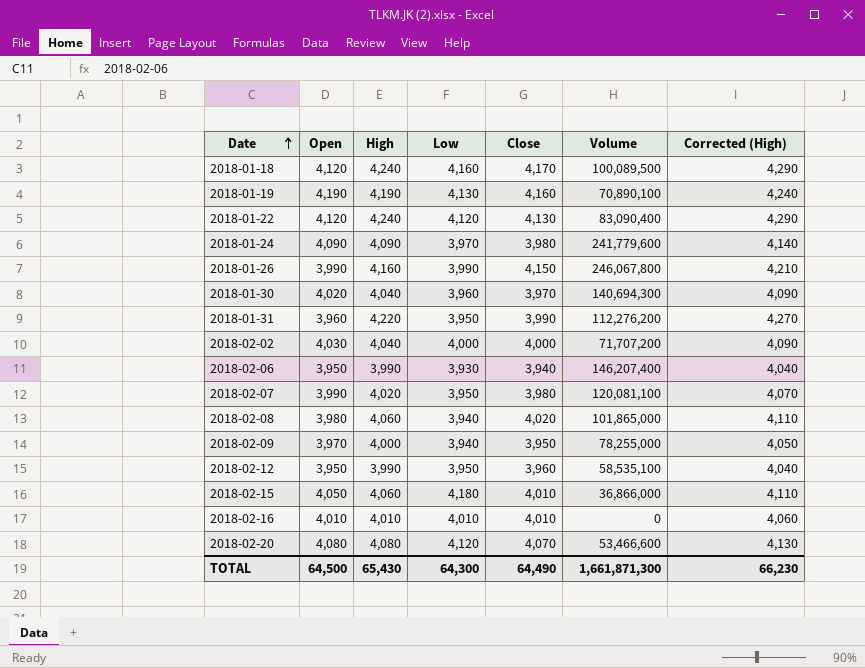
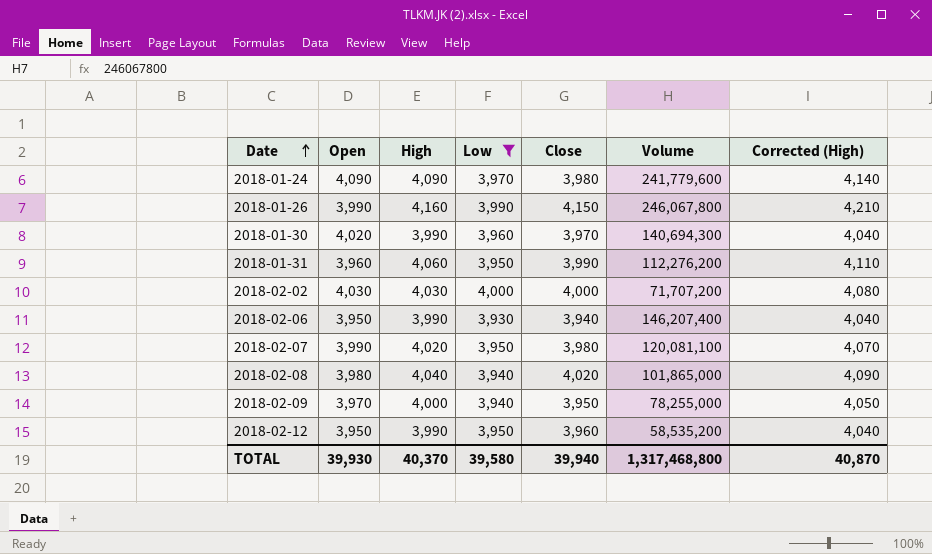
filter: none -> Low <= 4,000
2018-01-30 | High: 4,040 -> 3,990
2018-01-30 | Corrected (High): 4,090 -> 4,040
2018-01-31 | High: 4,220 -> 4,060
2018-01-31 | Corrected (High): 4,270 -> 4,110
2018-02-02 | High: 4,040 -> 4,030
2018-02-02 | Corrected (High): 4,090 -> 4,080
2018-02-08 | High: 4,060 -> 4,040
2018-02-08 | Corrected (High): 4,110 -> 4,090
2018-02-12 | Volume: 58,535,100 -> 58,535,200
TOTAL | Open: 64,500 -> 39,930
TOTAL | High: 65,430 -> 40,370
TOTAL | Low: 64,300 -> 39,580
TOTAL | Close: 64,490 -> 39,940
TOTAL | Volume: 1,661,871,300 -> 1,317,468,800
TOTAL | Corrected (High): 66,230 -> 40,870

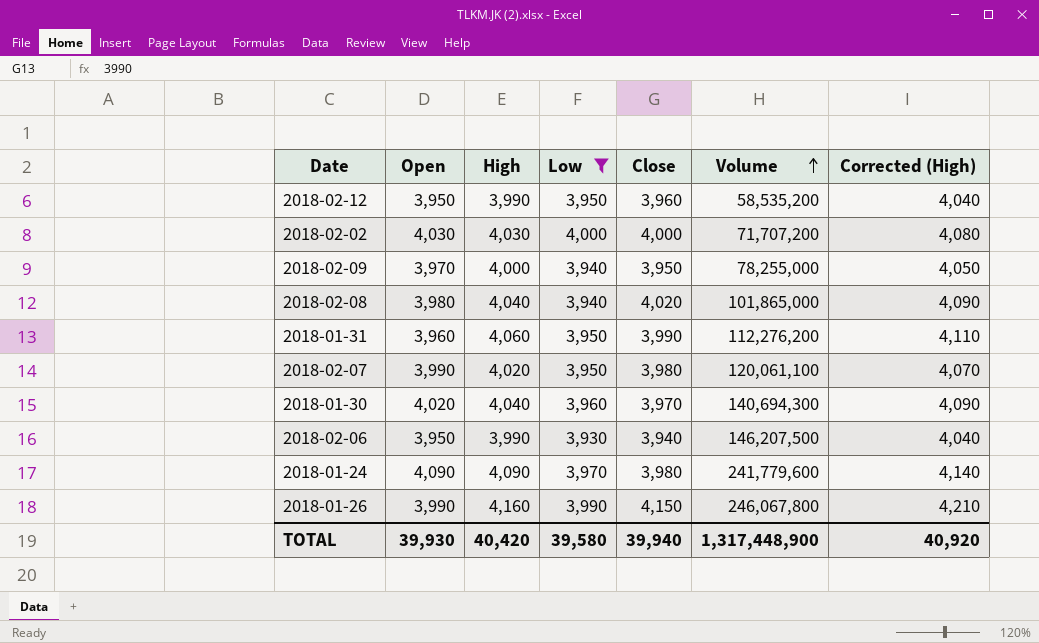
row order: Date ascending -> Volume ascending
2018-02-07 | Volume: 120,081,100 -> 120,061,100
2018-01-30 | High: 3,990 -> 4,040
2018-01-30 | Corrected (High): 4,040 -> 4,090
2018-02-06 | Volume: 146,207,400 -> 146,207,500
TOTAL | High: 40,370 -> 40,420
TOTAL | Volume: 1,317,468,800 -> 1,317,448,900
TOTAL | Corrected (High): 40,870 -> 40,920

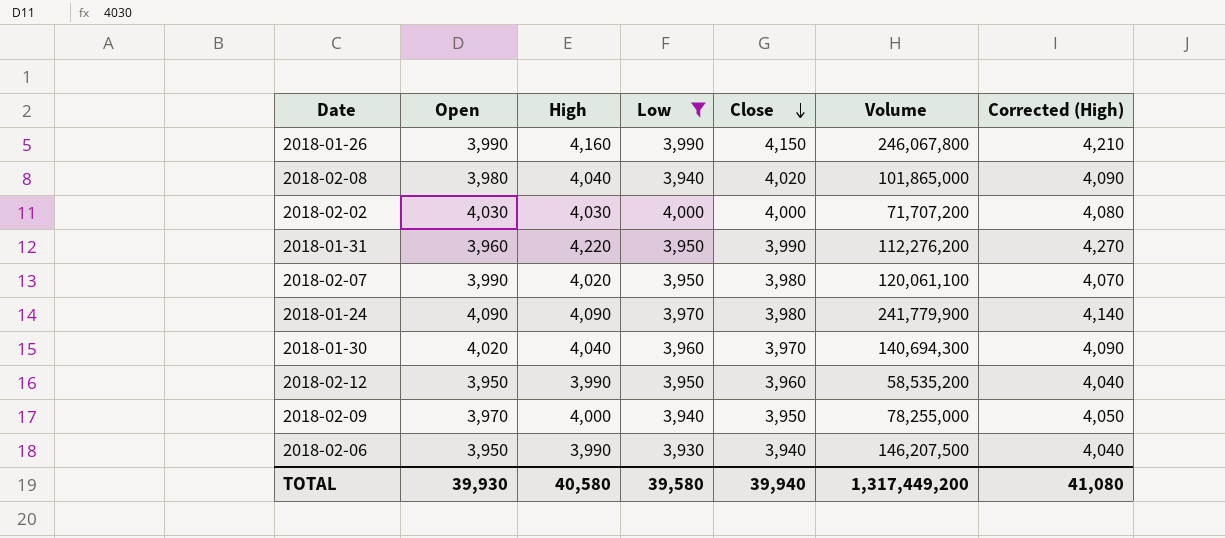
row order: Volume ascending -> Close descending
2018-01-31 | High: 4,060 -> 4,220
2018-01-31 | Corrected (High): 4,110 -> 4,270
2018-01-24 | Volume: 241,779,600 -> 241,779,900
TOTAL | High: 40,420 -> 40,580
TOTAL | Volume: 1,317,448,900 -> 1,317,449,200
TOTAL | Corrected (High): 40,920 -> 41,080

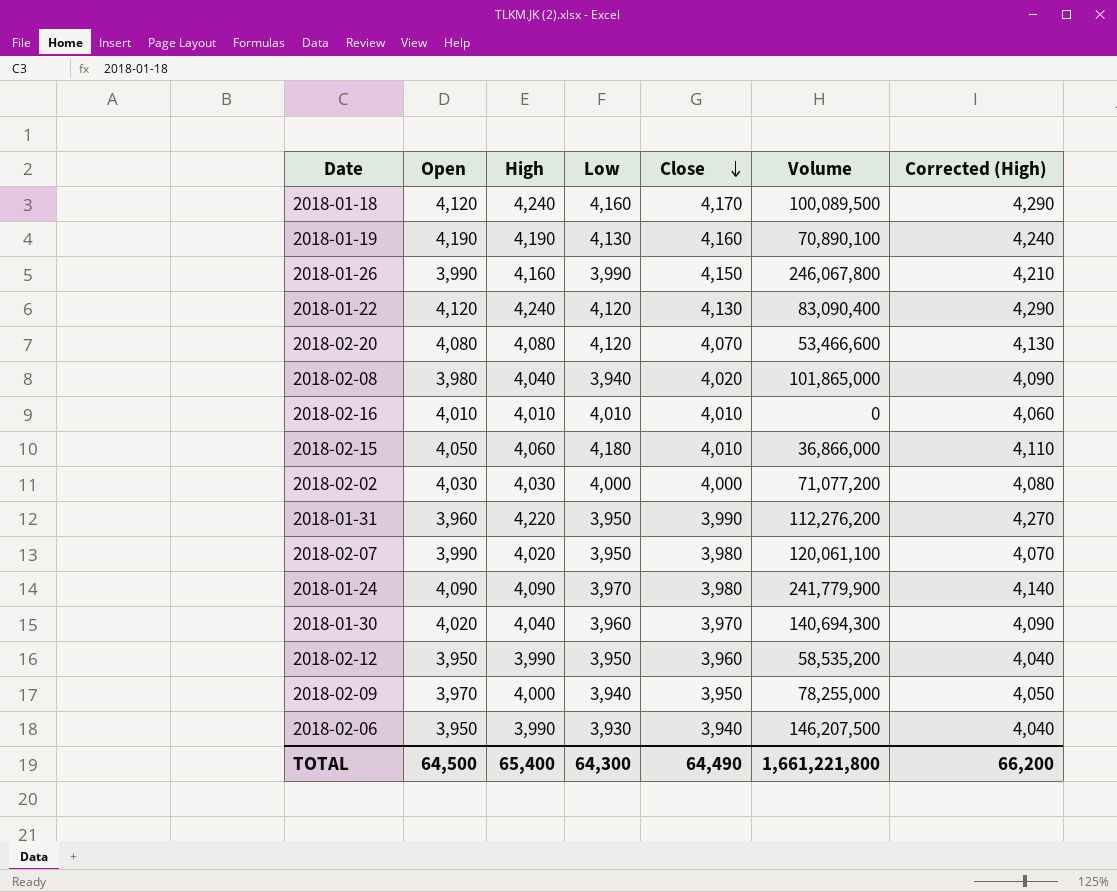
filter: Low <= 4,000 -> none
2018-02-02 | Volume: 71,707,200 -> 71,077,200
TOTAL | Open: 39,930 -> 64,500
TOTAL | High: 40,580 -> 65,400
TOTAL | Low: 39,580 -> 64,300
TOTAL | Close: 39,940 -> 64,490
TOTAL | Volume: 1,317,449,200 -> 1,661,221,800
TOTAL | Corrected (High): 41,080 -> 66,200

